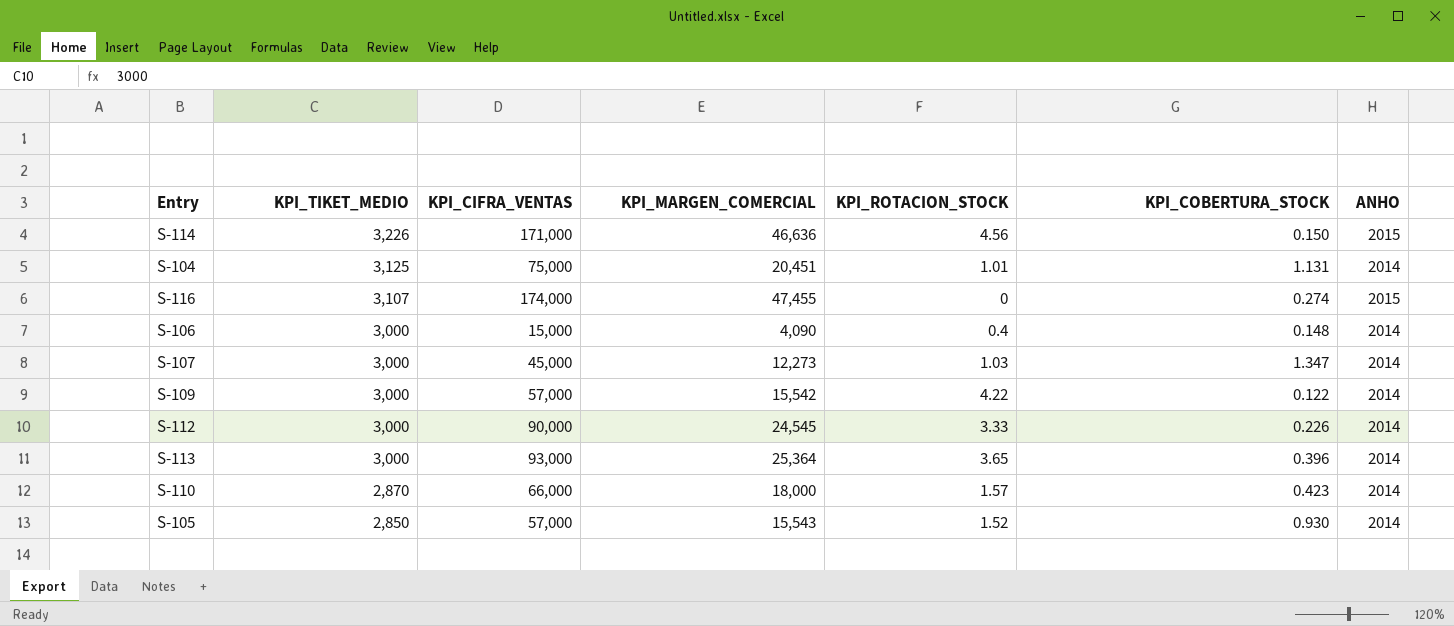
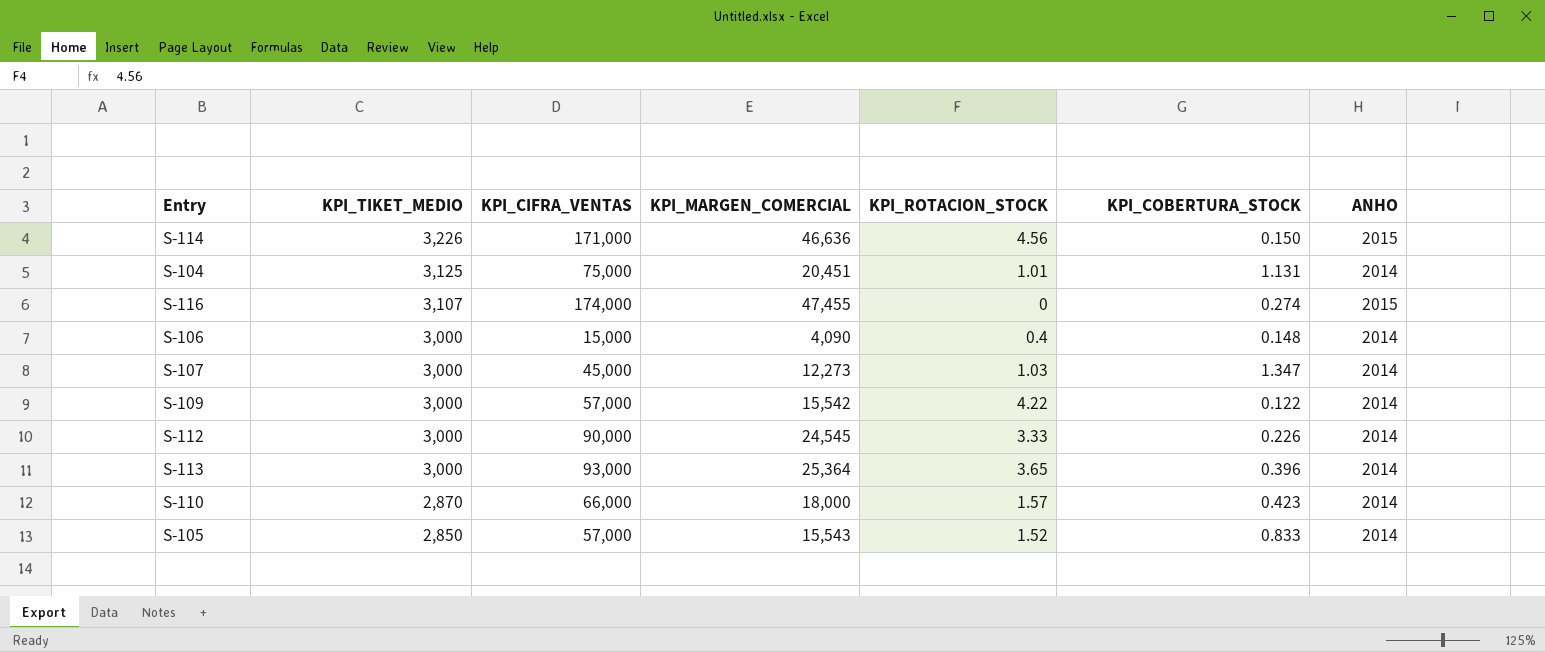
S-105 | KPI_COBERTURA_STOCK: 0.930 -> 0.833

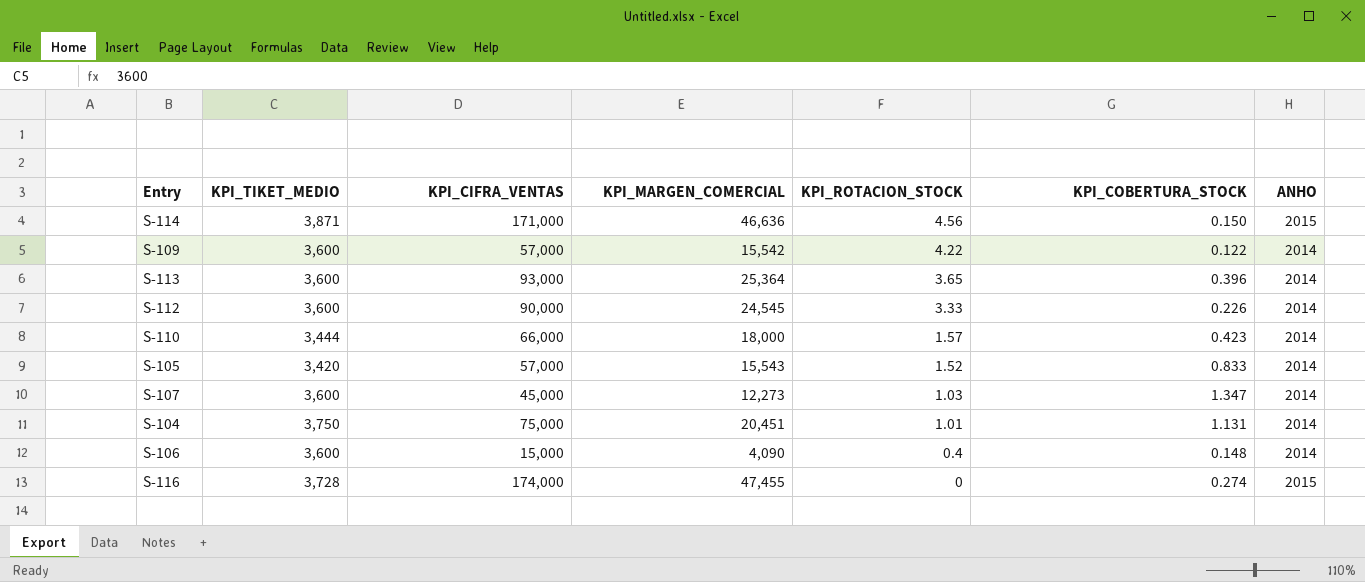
row order: KPI_TIKET_MEDIO descending -> KPI_ROTACION_STOCK descending
S-114 | KPI_TIKET_MEDIO: 3,226 -> 3,871
S-109 | KPI_TIKET_MEDIO: 3,000 -> 3,600
S-113 | KPI_TIKET_MEDIO: 3,000 -> 3,600
S-112 | KPI_TIKET_MEDIO: 3,000 -> 3,600
S-110 | KPI_TIKET_MEDIO: 2,870 -> 3,444
S-105 | KPI_TIKET_MEDIO: 2,850 -> 3,420
S-107 | KPI_TIKET_MEDIO: 3,000 -> 3,600
S-104 | KPI_TIKET_MEDIO: 3,125 -> 3,750
S-106 | KPI_TIKET_MEDIO: 3,000 -> 3,600
S-116 | KPI_TIKET_MEDIO: 3,107 -> 3,728

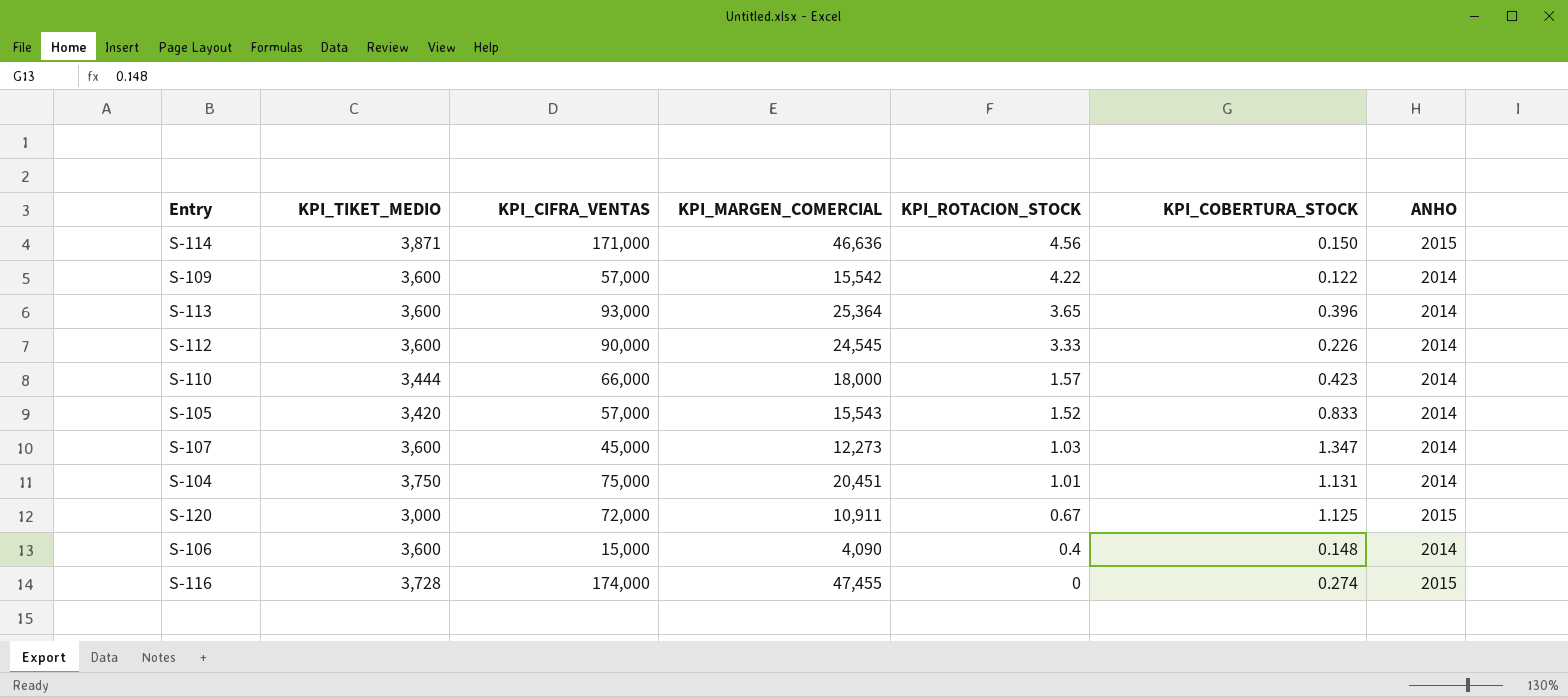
row S-120: none -> 3,000 | 72,000 | 10,911 | 0.67 | 1.125 | 2015

